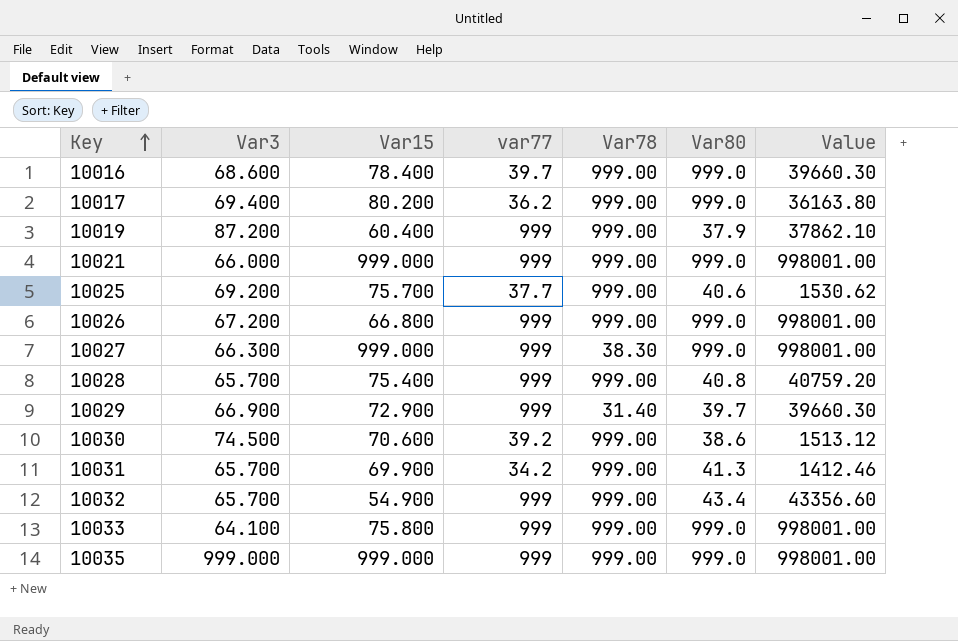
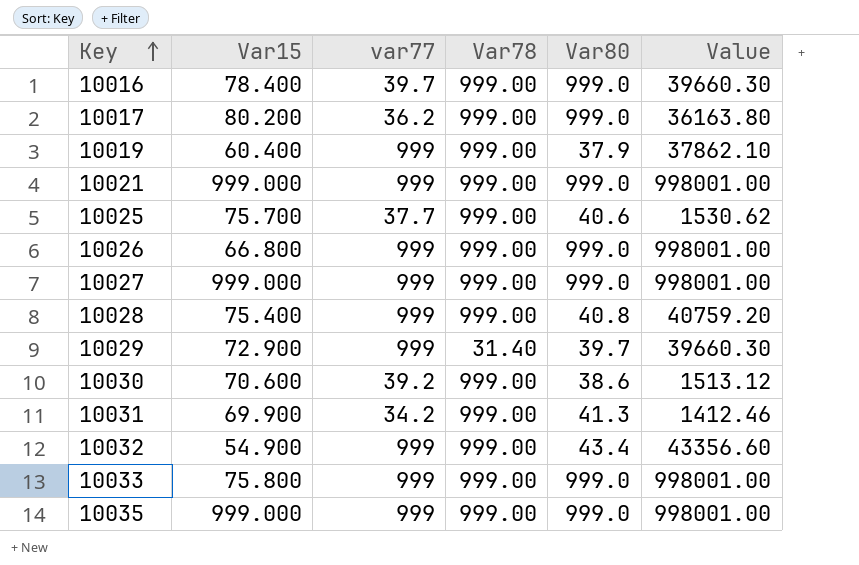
column Var3 | position: 2 -> none
10027 | Var78: 38.30 -> 999.00

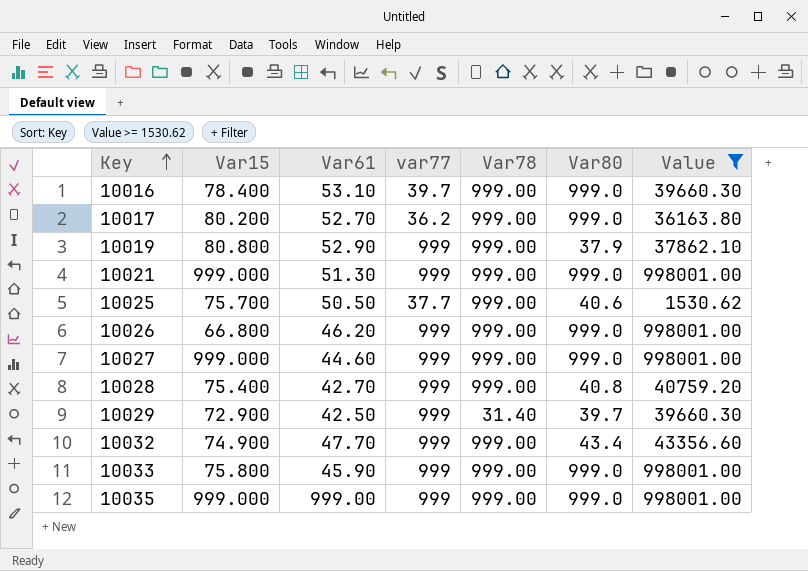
filter: none -> Value >= 1530.62
column Var61 | position: none -> 3
10019 | Var15: 60.400 -> 80.800
10032 | Var15: 54.900 -> 74.900

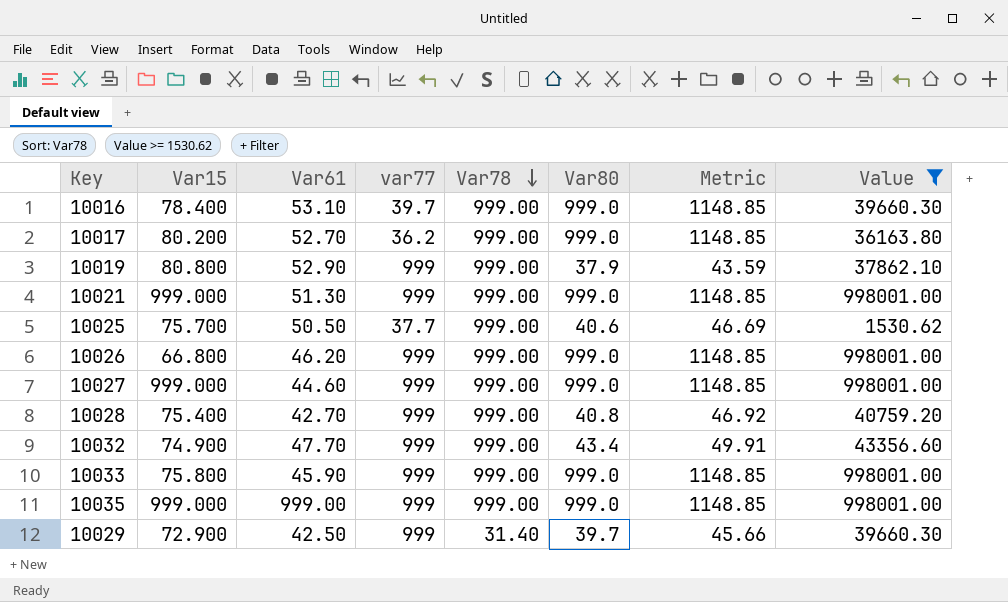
row order: Key ascending -> Var78 descending
column Metric | formula: none -> [Var80] * 1.15

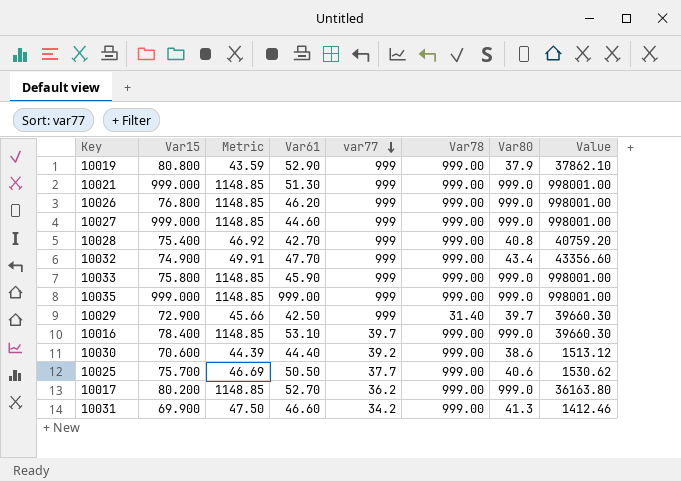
filter: Value >= 1530.62 -> none
row order: Var78 descending -> var77 descending
column Metric | position: 7 -> 3
10026 | Var15: 66.800 -> 76.800

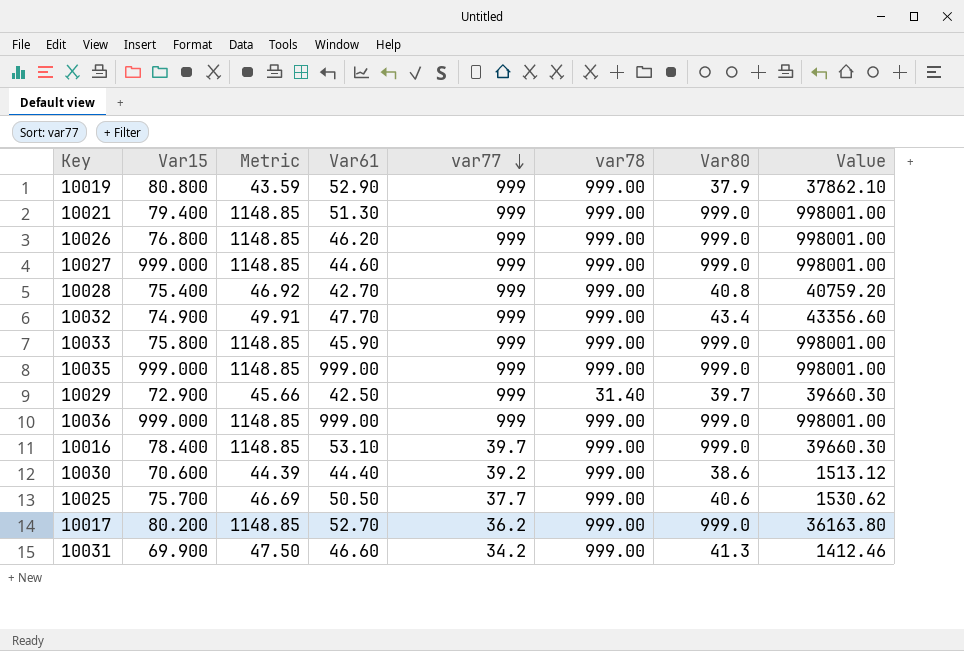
column name: Var78 -> var78
10021 | Var15: 999.000 -> 79.400
row 10036: none -> 999.000 | 1148.85 | 999.00 | 999 | 999.00 | 999.0 | 998001.00

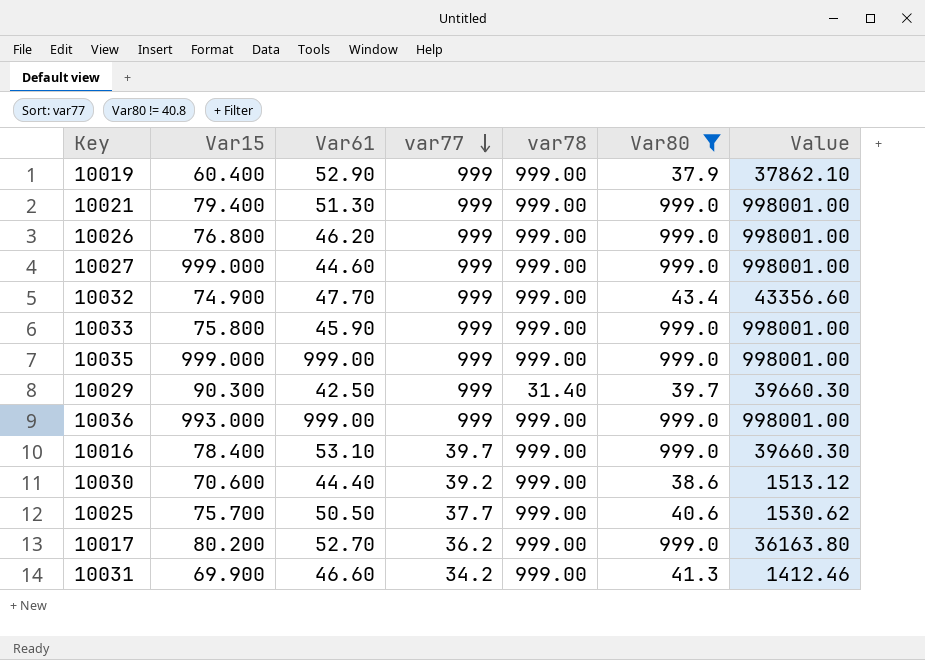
filter: none -> Var80 != 40.8
column Metric | formula: [Var80] * 1.15 -> none
10019 | Var15: 80.800 -> 60.400
10029 | Var15: 72.900 -> 90.300
10036 | Var15: 999.000 -> 993.000

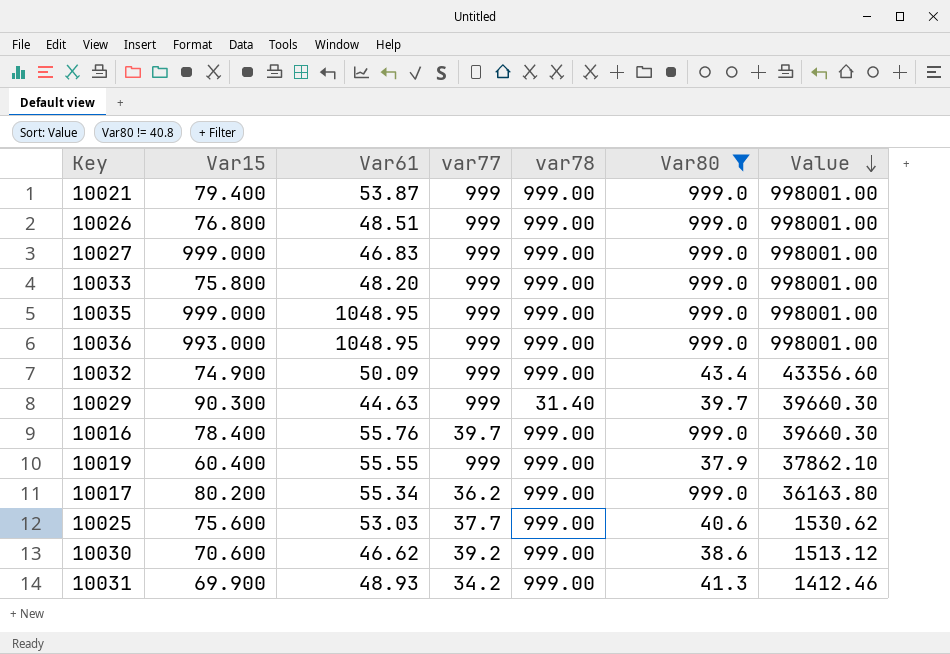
row order: var77 descending -> Value descending
10021 | Var61: 51.30 -> 53.87
10026 | Var61: 46.20 -> 48.51
10027 | Var61: 44.60 -> 46.83
10033 | Var61: 45.90 -> 48.20
10035 | Var61: 999.00 -> 1048.95
10036 | Var61: 999.00 -> 1048.95
10032 | Var61: 47.70 -> 50.09
10029 | Var61: 42.50 -> 44.63
10016 | Var61: 53.10 -> 55.76
10019 | Var61: 52.90 -> 55.55
10017 | Var61: 52.70 -> 55.34
10025 | Var15: 75.700 -> 75.600
10025 | Var61: 50.50 -> 53.03
10030 | Var61: 44.40 -> 46.62
10031 | Var61: 46.60 -> 48.93

